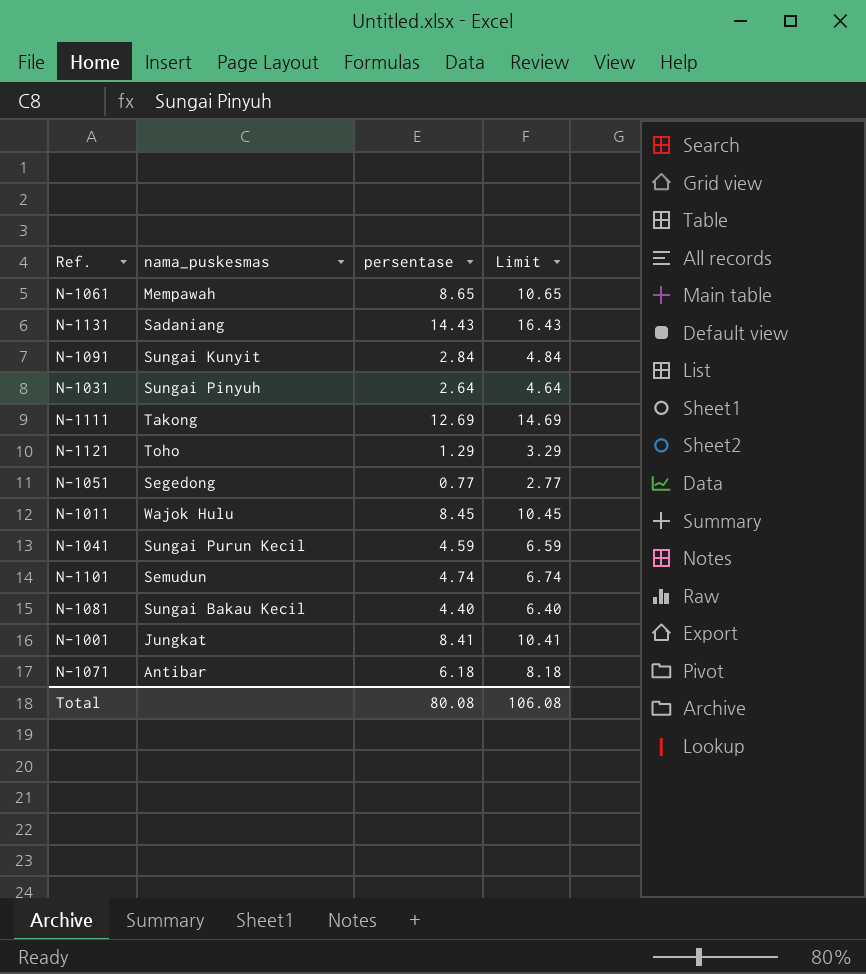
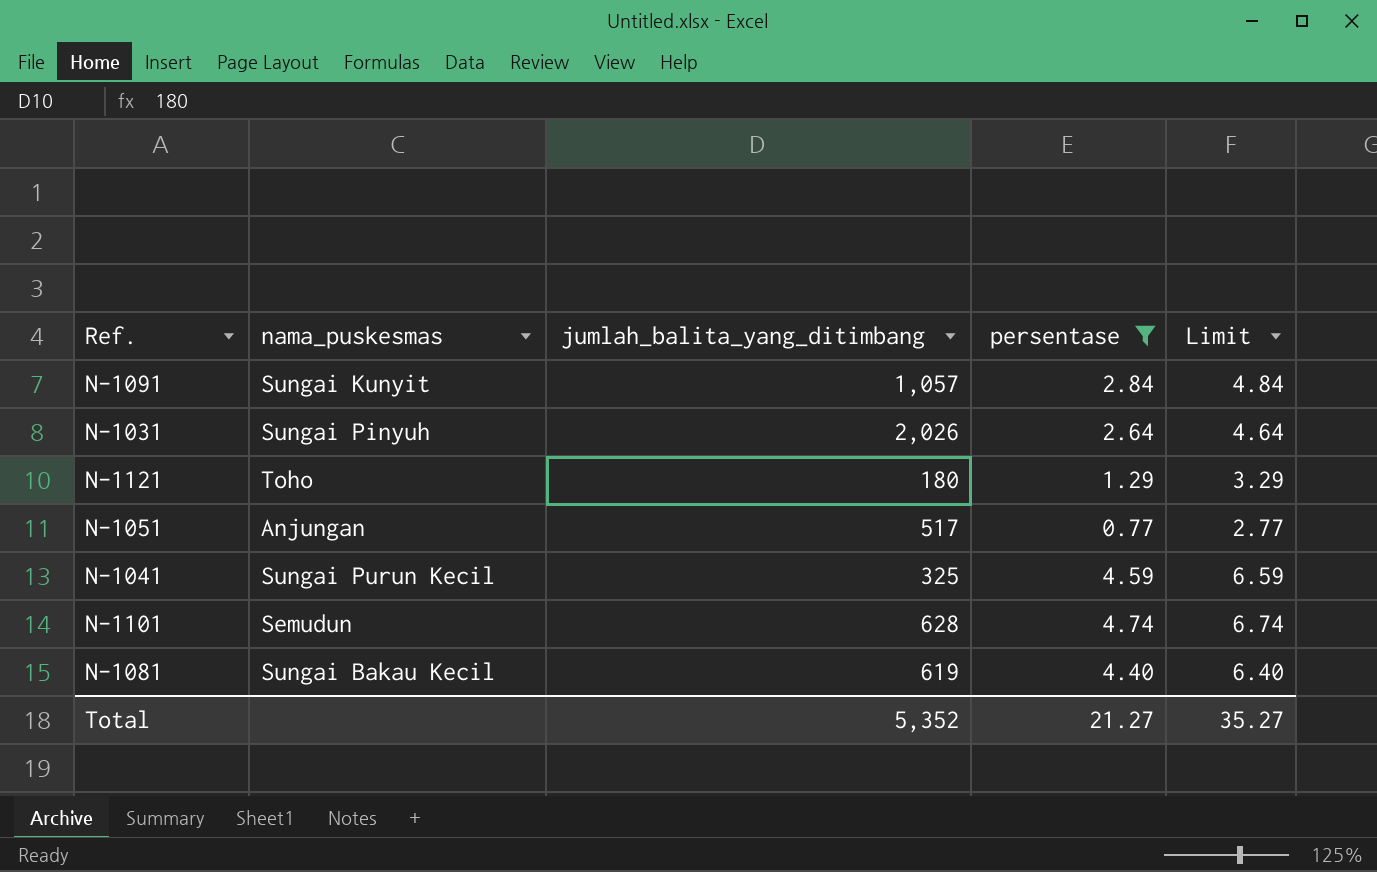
filter: none -> persentase <= 4.74
column jumlah_balita_yang_ditimbang | position: none -> 3
N-1051 | nama_puskesmas: Segedong -> Anjungan
Total | persentase: 80.08 -> 21.27
Total | Limit: 106.08 -> 35.27

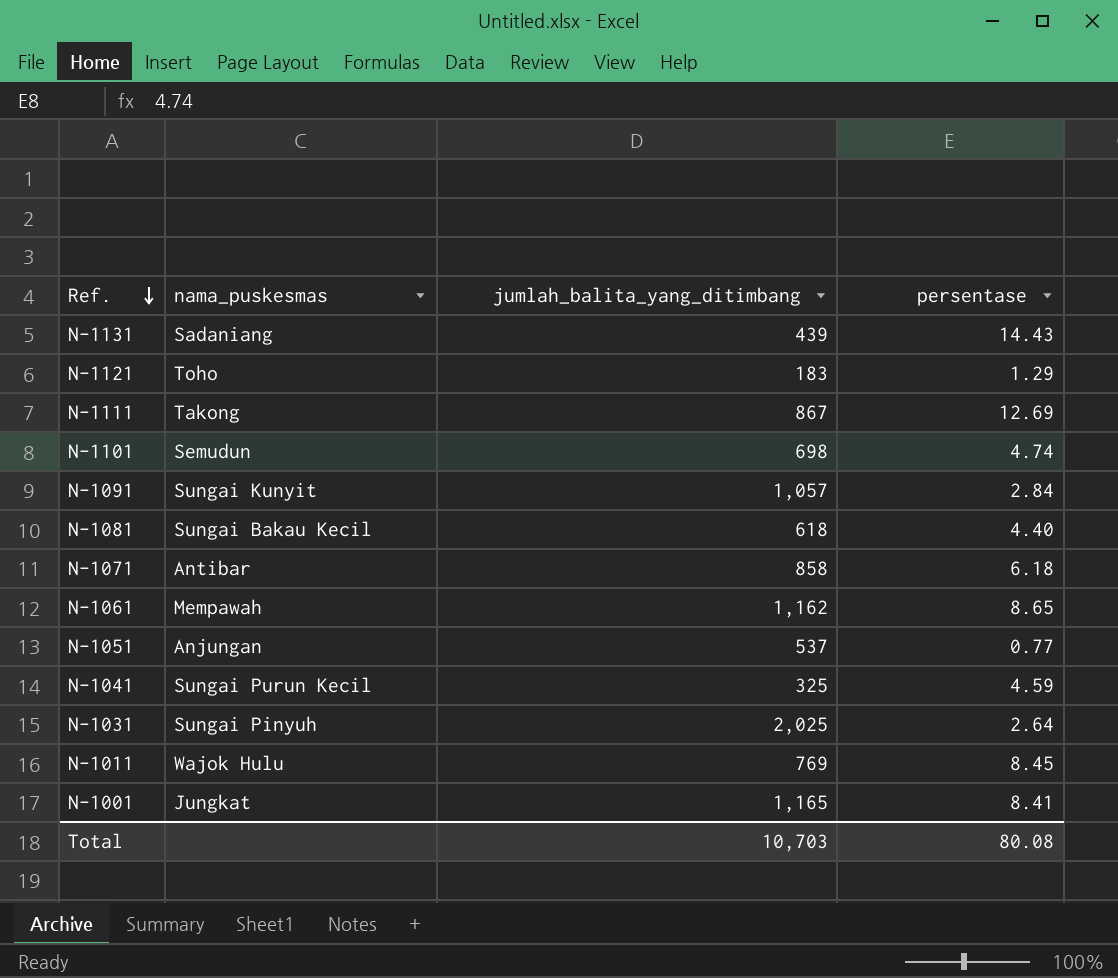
filter: persentase <= 4.74 -> none
row order: none -> Ref. descending
column Limit | formula: [persentase] + 2 -> none
N-1121 | jumlah_balita_yang_ditimbang: 180 -> 183
N-1101 | jumlah_balita_yang_ditimbang: 628 -> 698
N-1081 | jumlah_balita_yang_ditimbang: 619 -> 618
N-1051 | jumlah_balita_yang_ditimbang: 517 -> 537
N-1031 | jumlah_balita_yang_ditimbang: 2,026 -> 2,025
Total | jumlah_balita_yang_ditimbang: 5,352 -> 10,703
Total | persentase: 21.27 -> 80.08

